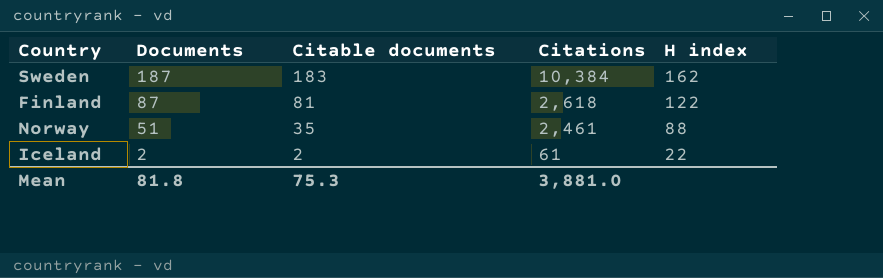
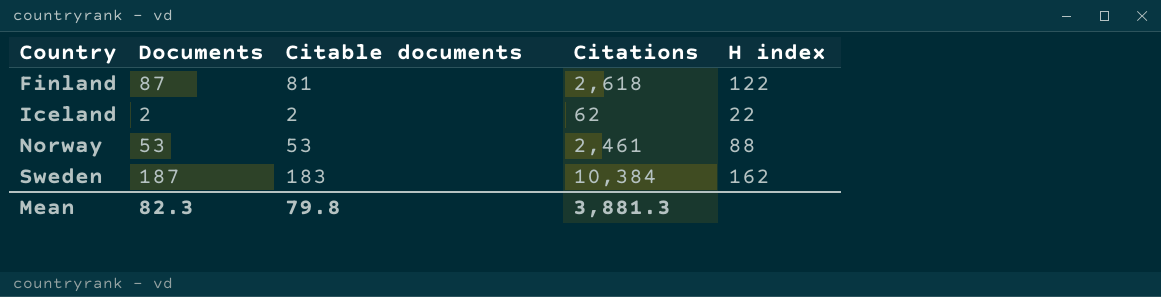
row order: Documents descending -> Country ascending
Iceland | Citations: 61 -> 62
Norway | Documents: 51 -> 53
Norway | Citable documents: 35 -> 53
Mean | Documents: 81.8 -> 82.3
Mean | Citable documents: 75.3 -> 79.8
Mean | Citations: 3,881.0 -> 3,881.3

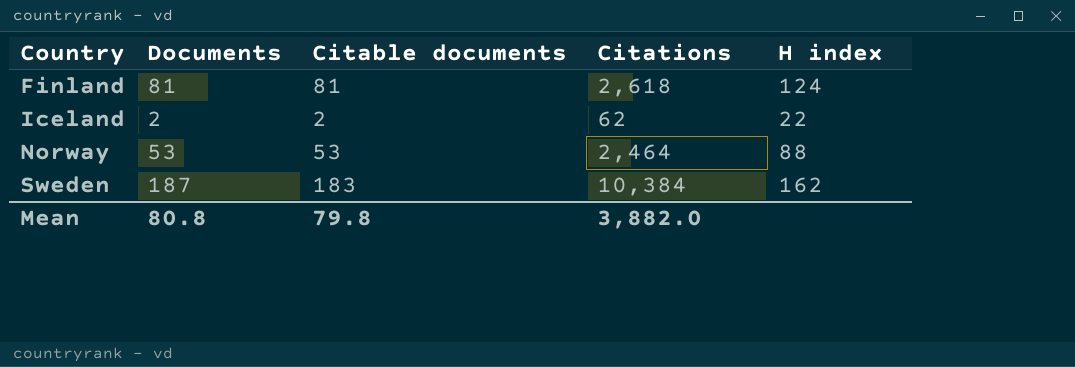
Finland | Documents: 87 -> 81
Finland | H index: 122 -> 124
Norway | Citations: 2,461 -> 2,464
Mean | Documents: 82.3 -> 80.8
Mean | Citations: 3,881.3 -> 3,882.0

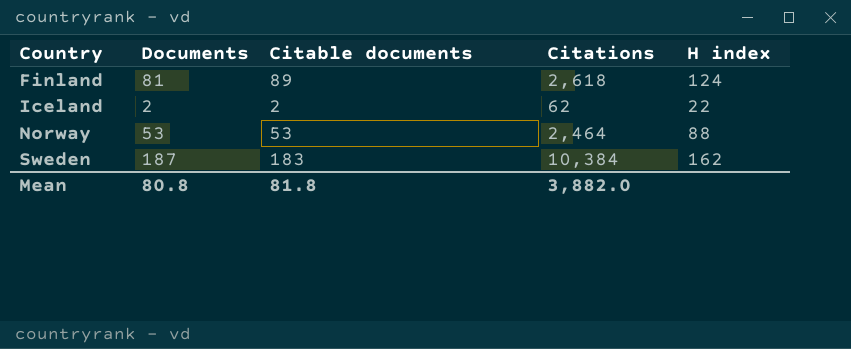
Finland | Citable documents: 81 -> 89
Mean | Citable documents: 79.8 -> 81.8

